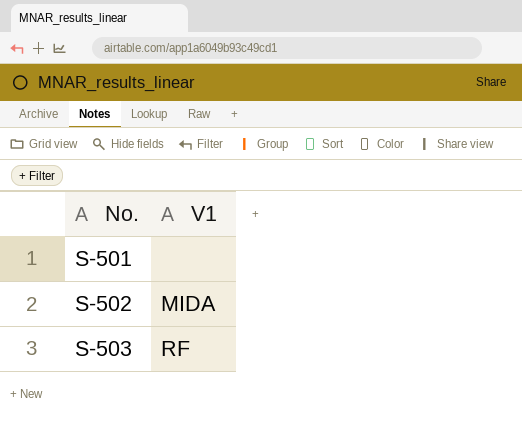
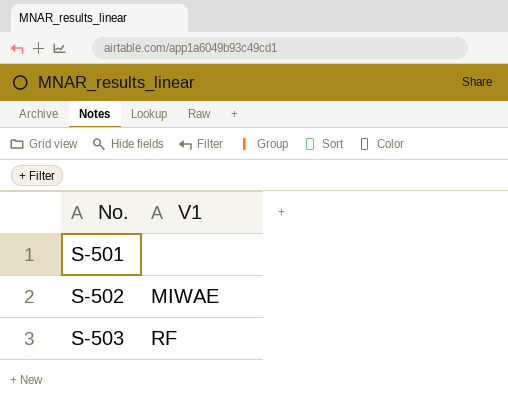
S-502 | V1: MIDA -> MIWAE

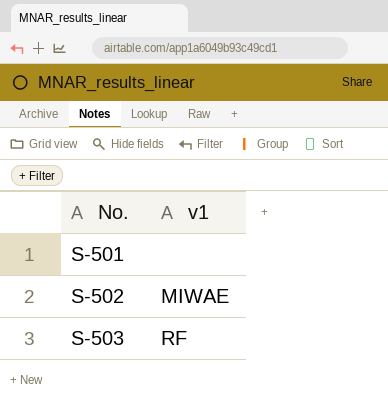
column name: V1 -> v1

